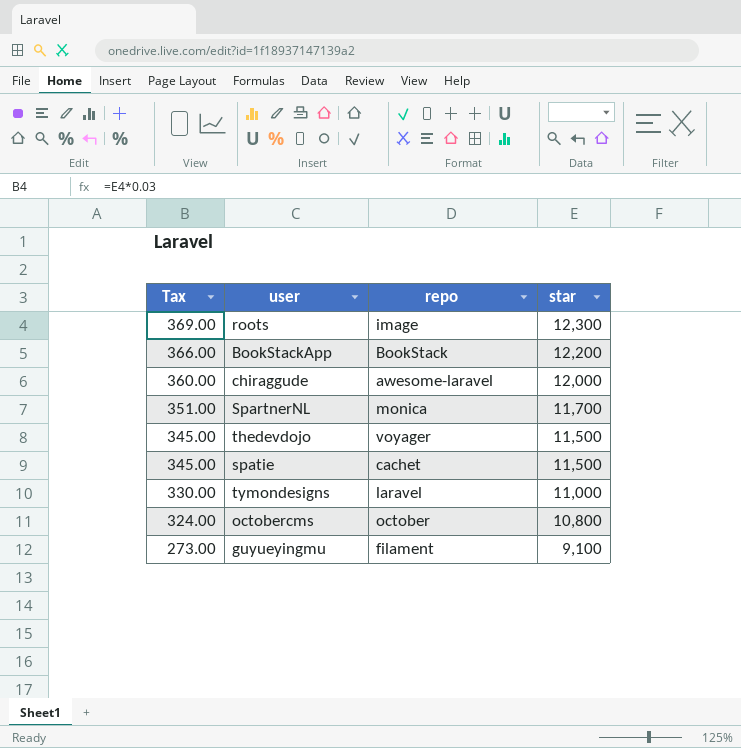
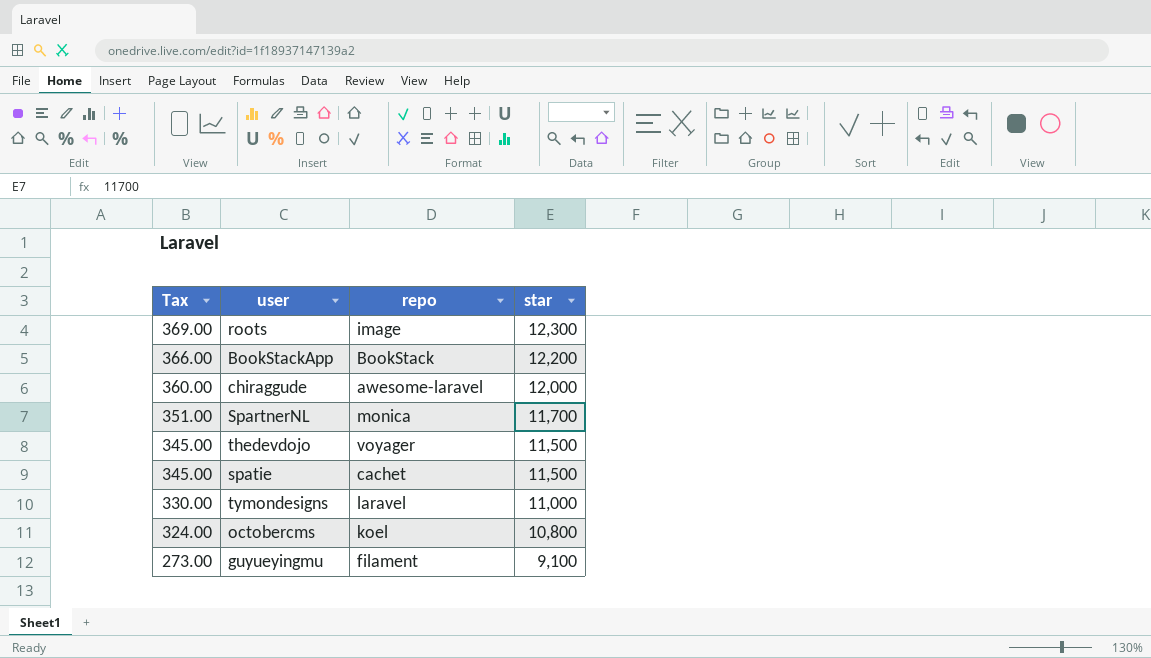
octobercms | repo: october -> koel

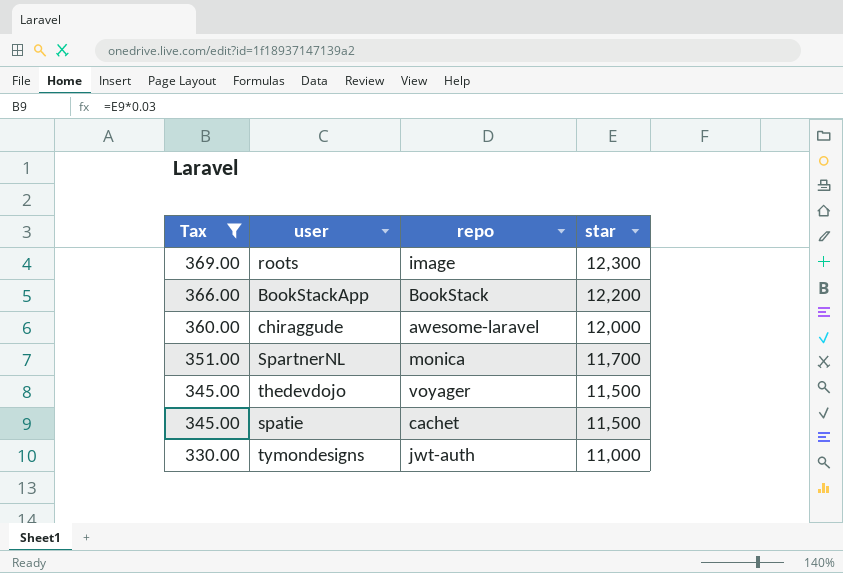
filter: none -> Tax >= 330.00
tymondesigns | repo: laravel -> jwt-auth

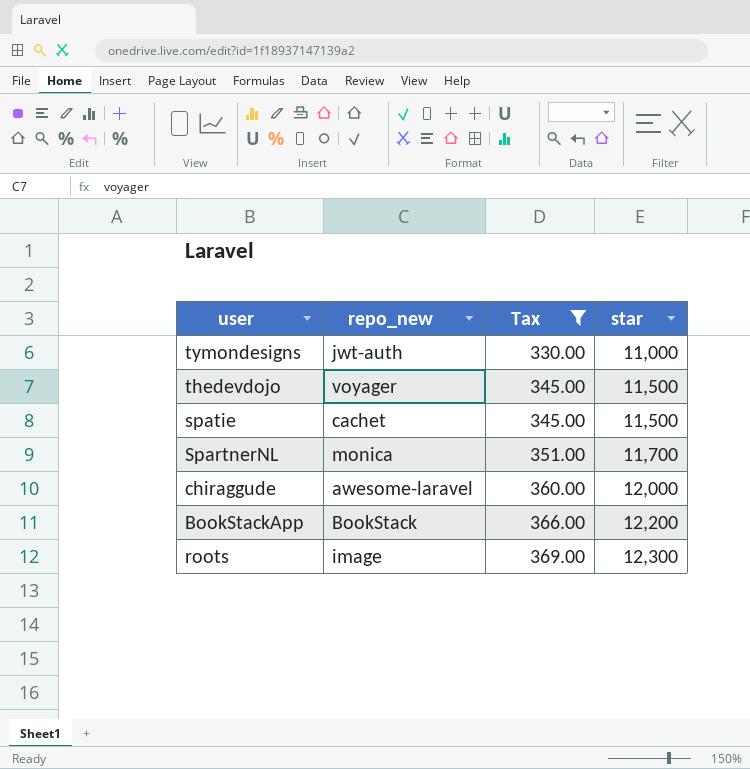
row order: Tax descending -> Tax ascending
column name: repo -> repo_new
column Tax | position: 1 -> 3

